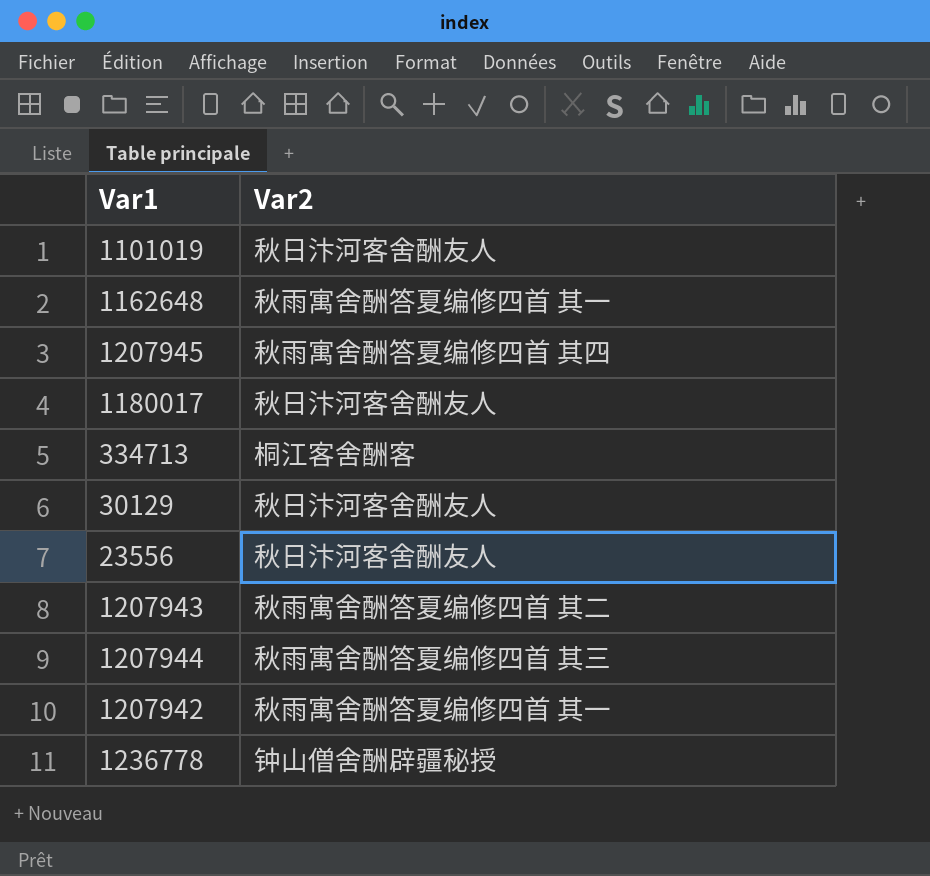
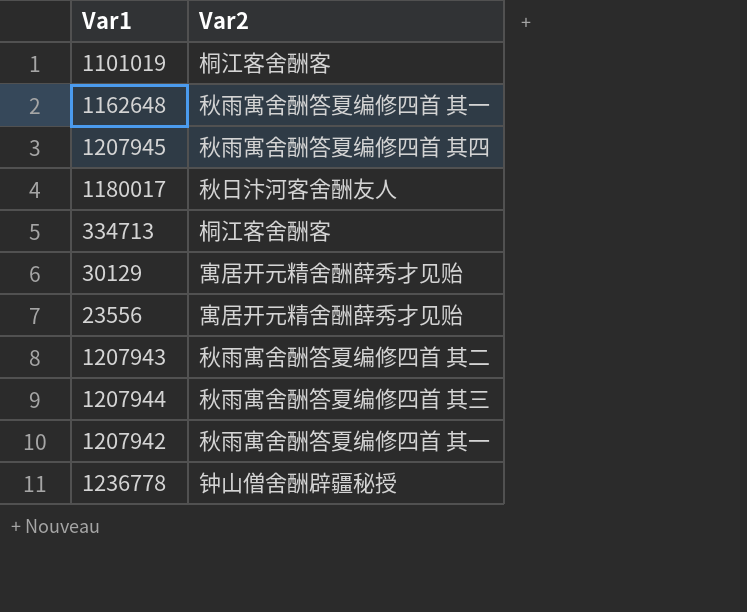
1101019 | Var2: 秋日汴河客舍酬友人 -> 桐江客舍酬客
30129 | Var2: 秋日汴河客舍酬友人 -> 寓居开元精舍酬薛秀才见贻
23556 | Var2: 秋日汴河客舍酬友人 -> 寓居开元精舍酬薛秀才见贻

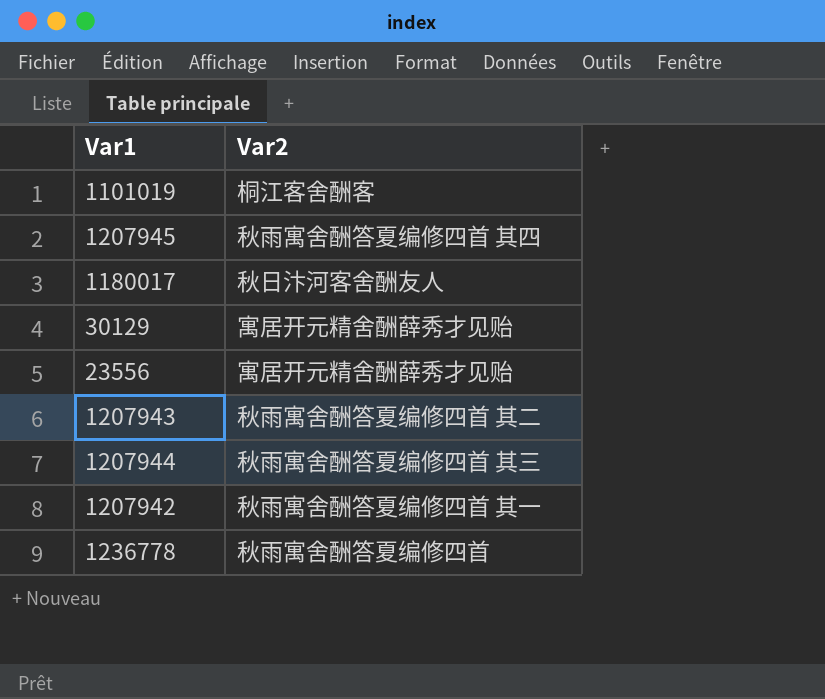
row 1162648: 秋雨寓舍酬答夏编修四首 其一 -> none
row 334713: 桐江客舍酬客 -> none
1236778 | Var2: 钟山僧舍酬辟疆秘授 -> 秋雨寓舍酬答夏编修四首

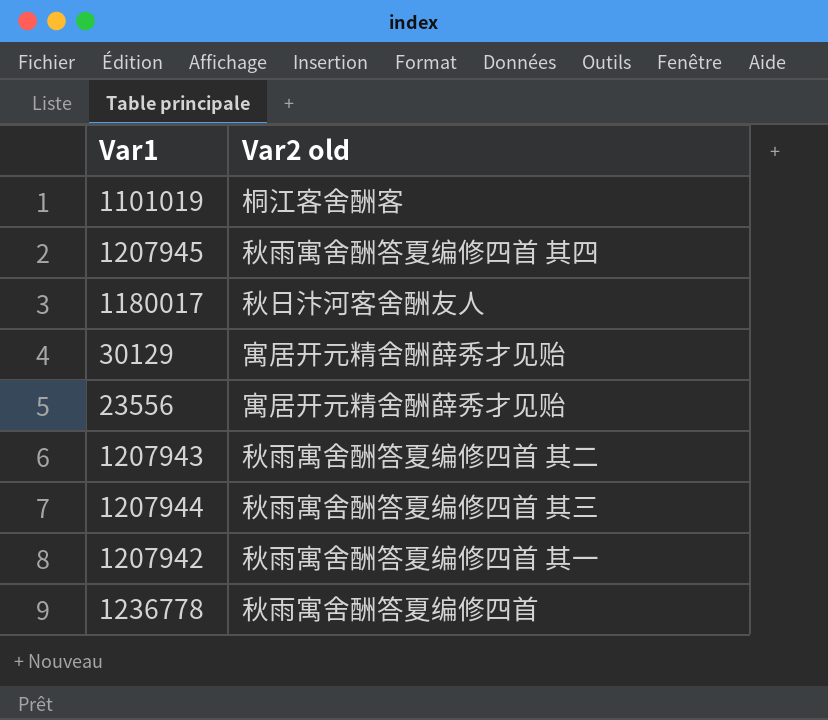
column name: Var2 -> Var2 old

